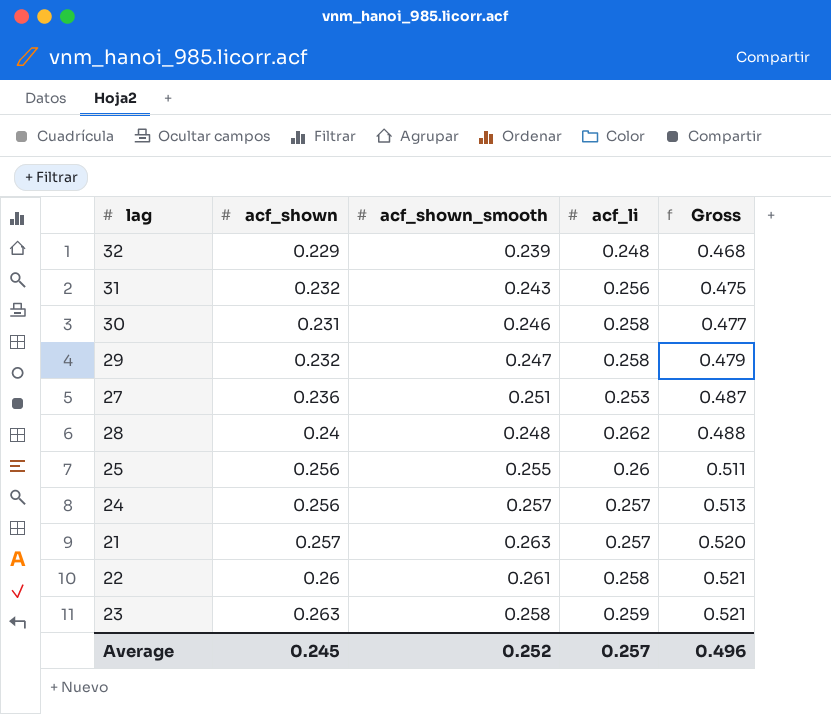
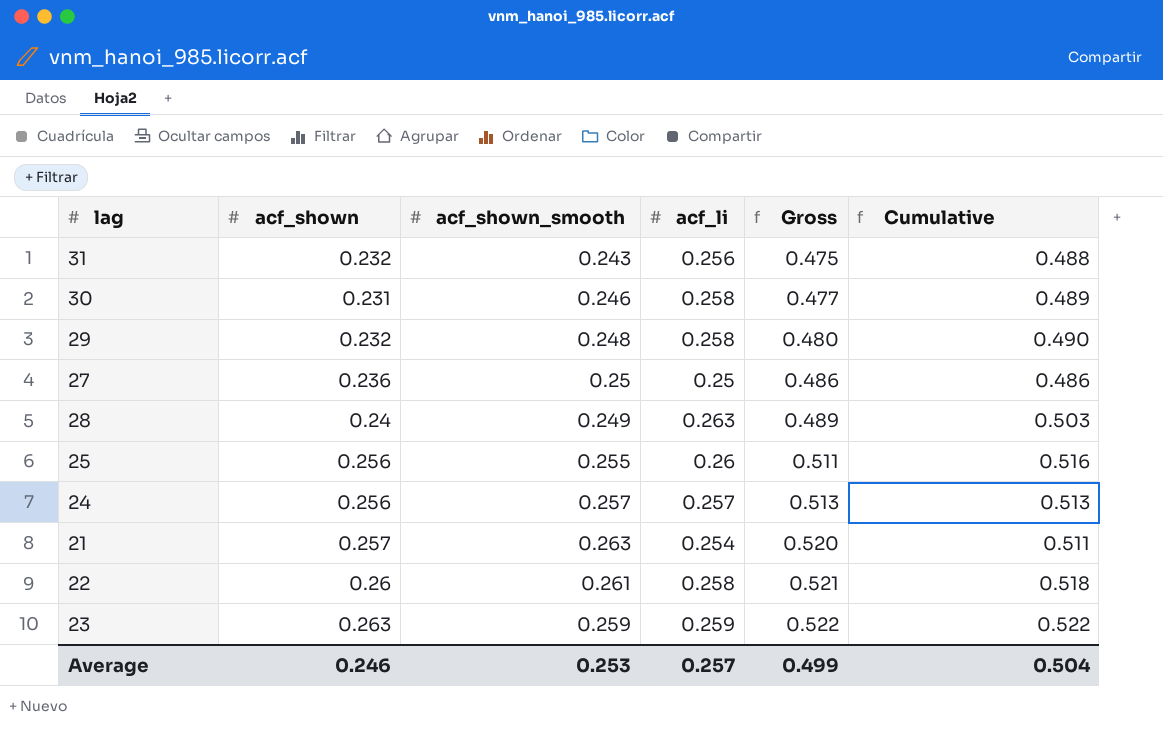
column Cumulative | formula: none -> [acf_shown] + [acf_li]
row 32: 0.229 | 0.239 | 0.248 | 0.468 -> none
29 | acf_shown_smooth: 0.247 -> 0.248
29 | Gross: 0.479 -> 0.480
27 | acf_shown_smooth: 0.251 -> 0.25
27 | acf_li: 0.253 -> 0.25
27 | Gross: 0.487 -> 0.486
28 | acf_shown_smooth: 0.248 -> 0.249
28 | acf_li: 0.262 -> 0.263
28 | Gross: 0.488 -> 0.489
21 | acf_li: 0.257 -> 0.254
23 | acf_shown_smooth: 0.258 -> 0.259
23 | Gross: 0.521 -> 0.522
Average | acf_shown: 0.245 -> 0.246
Average | acf_shown_smooth: 0.252 -> 0.253
Average | Gross: 0.496 -> 0.499

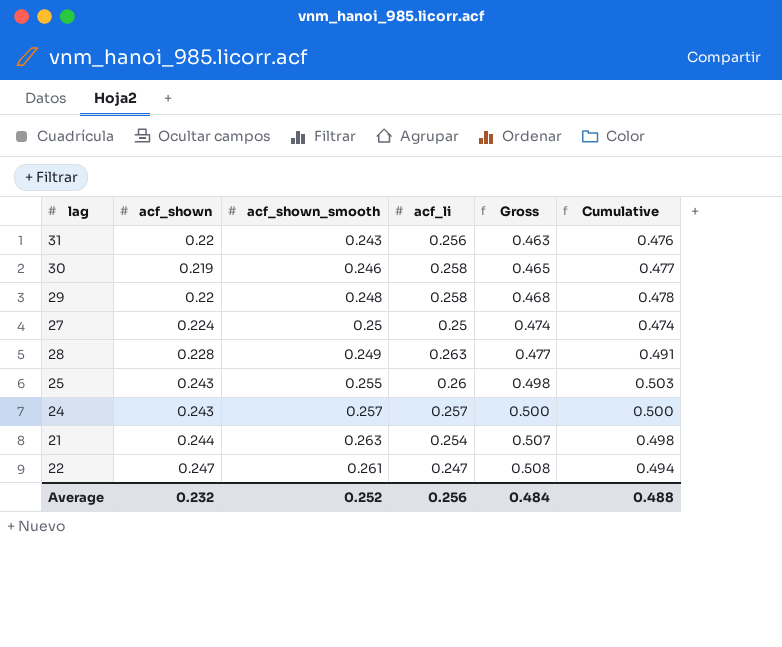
row 23: 0.263 | 0.259 | 0.259 | 0.522 | 0.522 -> none
31 | acf_shown: 0.232 -> 0.22
31 | Gross: 0.475 -> 0.463
31 | Cumulative: 0.488 -> 0.476
30 | acf_shown: 0.231 -> 0.219
30 | Gross: 0.477 -> 0.465
30 | Cumulative: 0.489 -> 0.477
29 | acf_shown: 0.232 -> 0.22
29 | Gross: 0.480 -> 0.468
29 | Cumulative: 0.490 -> 0.478
27 | acf_shown: 0.236 -> 0.224
27 | Gross: 0.486 -> 0.474
27 | Cumulative: 0.486 -> 0.474
28 | acf_shown: 0.24 -> 0.228
28 | Gross: 0.489 -> 0.477
28 | Cumulative: 0.503 -> 0.491
25 | acf_shown: 0.256 -> 0.243
25 | Gross: 0.511 -> 0.498
25 | Cumulative: 0.516 -> 0.503
24 | acf_shown: 0.256 -> 0.243
24 | Gross: 0.513 -> 0.500
24 | Cumulative: 0.513 -> 0.500
21 | acf_shown: 0.257 -> 0.244
21 | Gross: 0.520 -> 0.507
21 | Cumulative: 0.511 -> 0.498
22 | acf_shown: 0.26 -> 0.247
22 | acf_li: 0.258 -> 0.247
22 | Gross: 0.521 -> 0.508
22 | Cumulative: 0.518 -> 0.494
Average | acf_shown: 0.246 -> 0.232
Average | acf_shown_smooth: 0.253 -> 0.252
Average | acf_li: 0.257 -> 0.256
Average | Gross: 0.499 -> 0.484
Average | Cumulative: 0.504 -> 0.488

